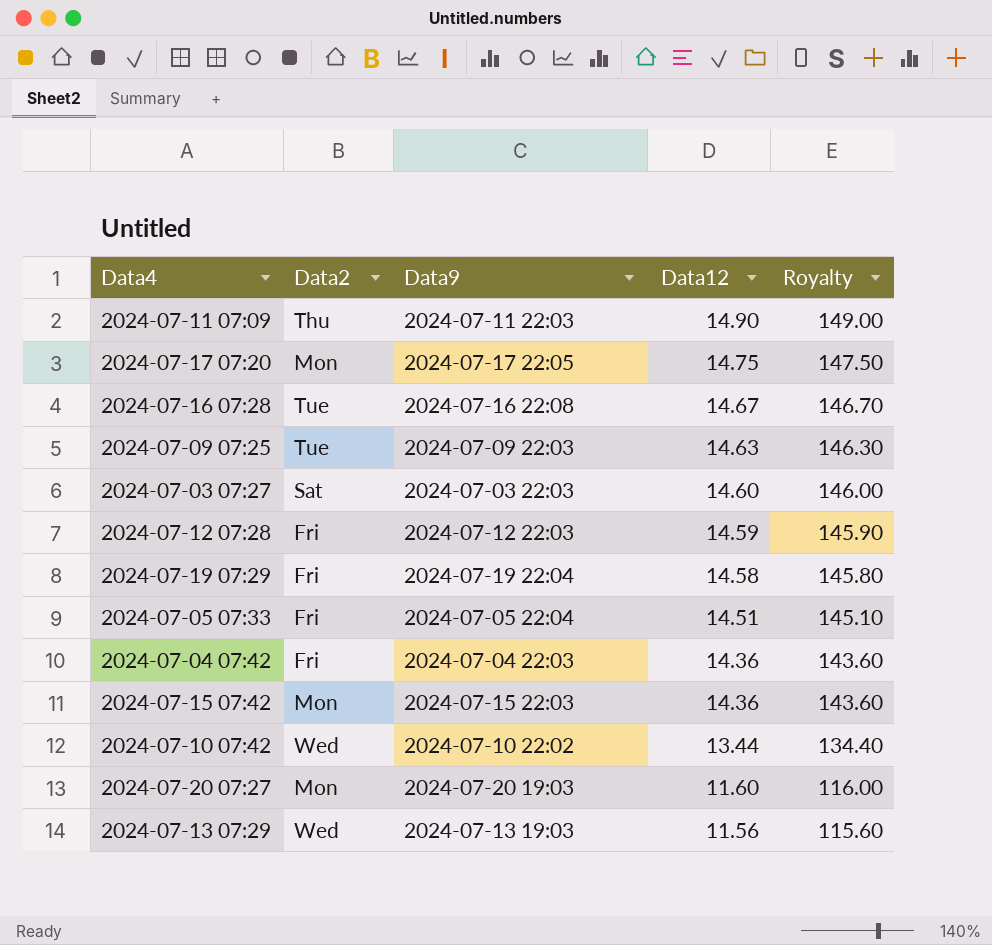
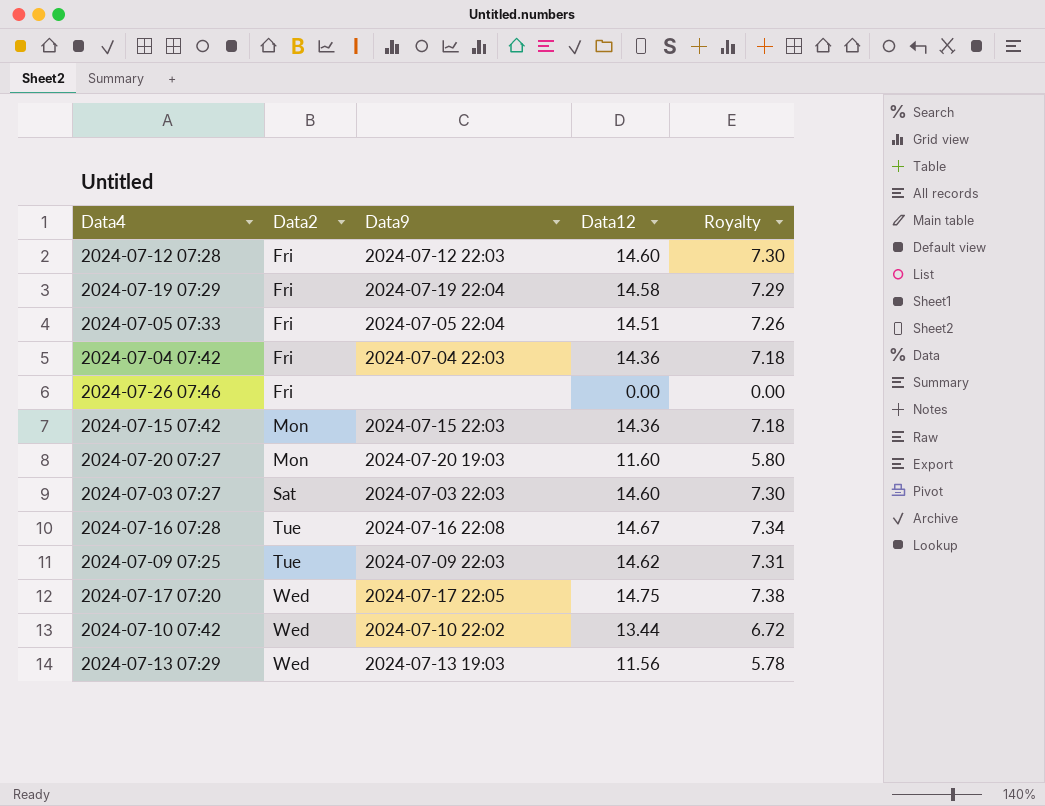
row order: Data12 descending -> Data2 ascending
column Royalty | formula: [Data12] * 10 -> [Data12] * 0.5
row 2024-07-11 07:09: Thu | 2024-07-11 22:03 | 14.90 | 149.00 -> none
2024-07-12 07:28 | Data12: 14.59 -> 14.60
row 2024-07-26 07:46: none -> Fri | none | 0.00 | 0.00
2024-07-09 07:25 | Data12: 14.63 -> 14.62
2024-07-17 07:20 | Data2: Mon -> Wed

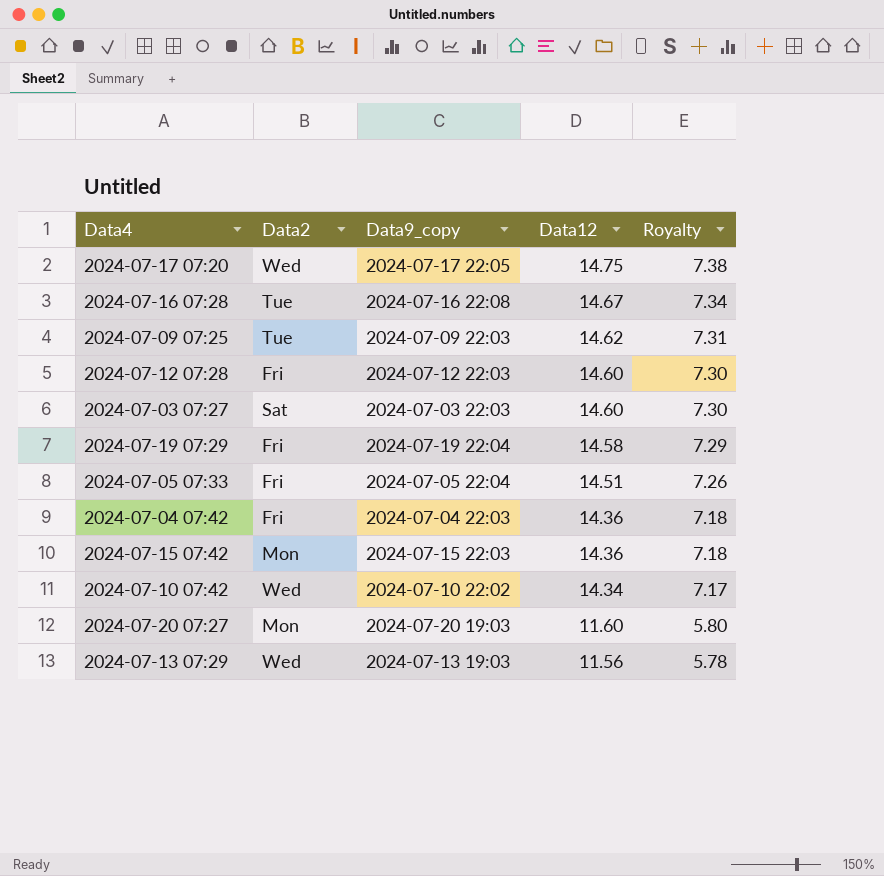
row order: Data2 ascending -> Data12 descending
column name: Data9 -> Data9_copy
row 2024-07-26 07:46: Fri | none | 0.00 | 0.00 -> none
2024-07-10 07:42 | Data12: 13.44 -> 14.34
2024-07-10 07:42 | Royalty: 6.72 -> 7.17

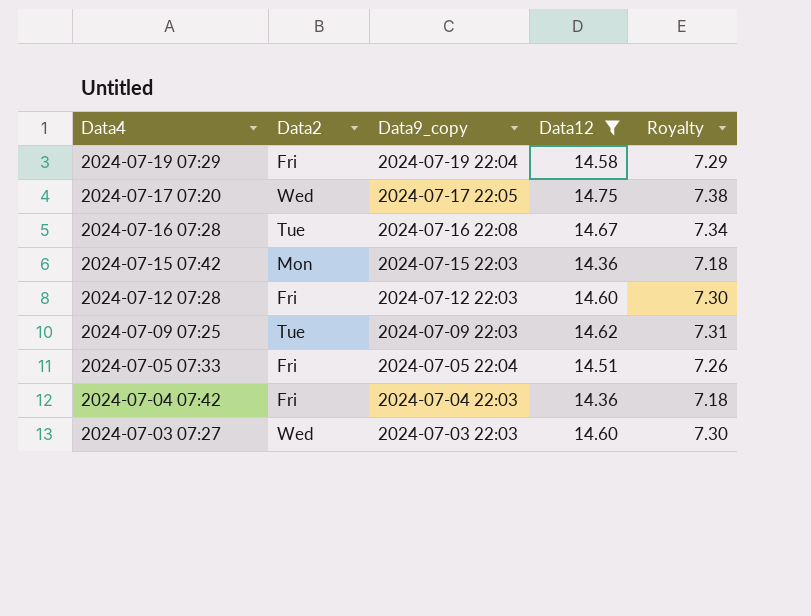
filter: none -> Data12 >= 14.36
row order: Data12 descending -> Data4 descending
2024-07-03 07:27 | Data2: Sat -> Wed

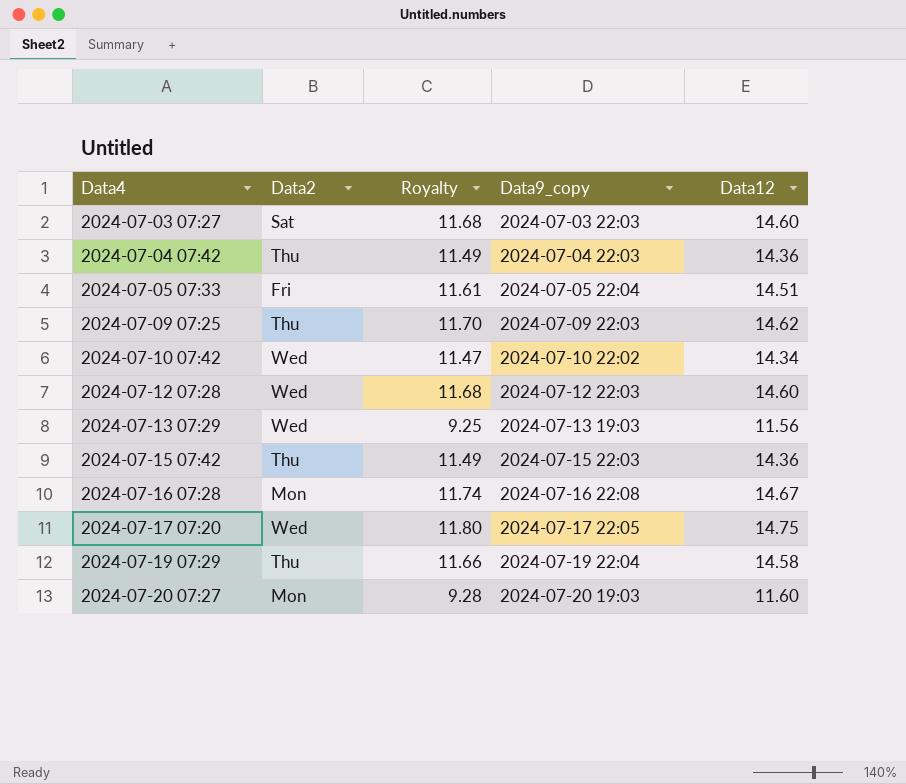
filter: Data12 >= 14.36 -> none
row order: Data4 descending -> Data4 ascending
column Royalty | formula: [Data12] * 0.5 -> [Data12] * 0.8
column Royalty | position: 5 -> 3
2024-07-03 07:27 | Data2: Wed -> Sat
2024-07-04 07:42 | Data2: Fri -> Thu
2024-07-09 07:25 | Data2: Tue -> Thu
2024-07-12 07:28 | Data2: Fri -> Wed
2024-07-15 07:42 | Data2: Mon -> Thu
2024-07-16 07:28 | Data2: Tue -> Mon
2024-07-19 07:29 | Data2: Fri -> Thu

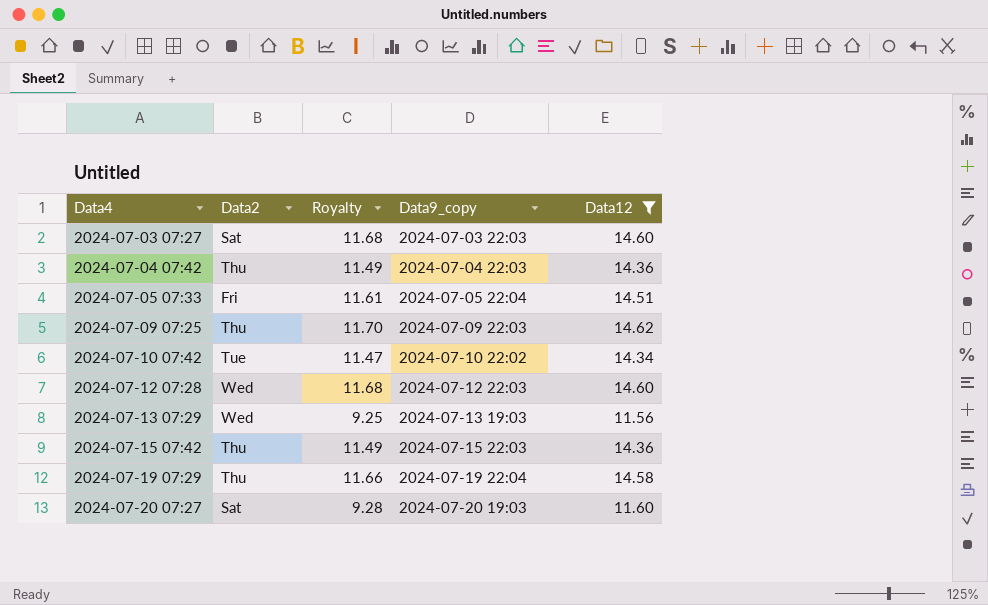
filter: none -> Data12 <= 14.62
2024-07-10 07:42 | Data2: Wed -> Tue
2024-07-20 07:27 | Data2: Mon -> Sat

